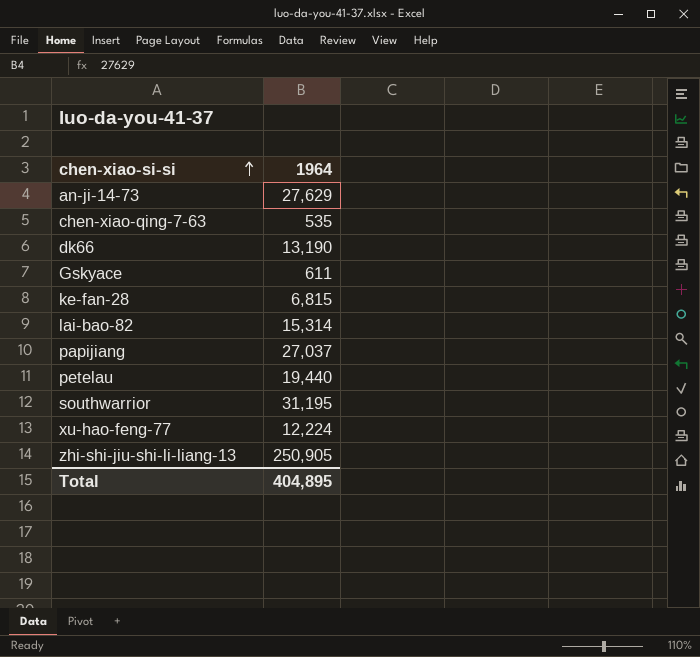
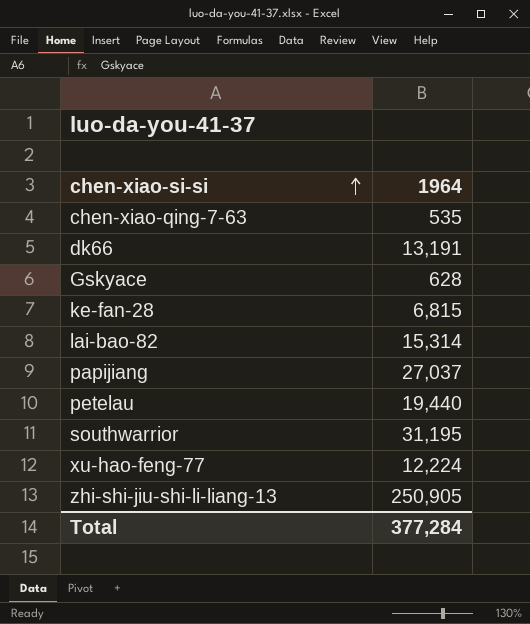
row an-ji-14-73: 27,629 -> none
dk66 | 1964: 13,190 -> 13,191
Gskyace | 1964: 611 -> 628
Total | 1964: 404,895 -> 377,284

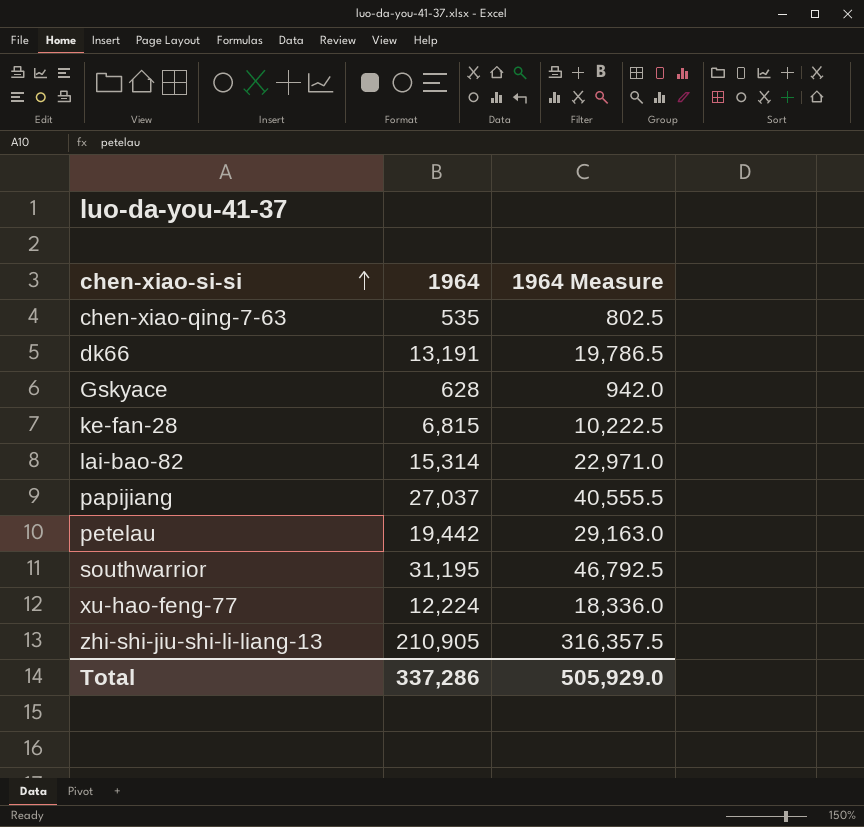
column 1964 Measure | formula: none -> [1964] * 1.5
petelau | 1964: 19,440 -> 19,442
zhi-shi-jiu-shi-li-liang-13 | 1964: 250,905 -> 210,905
Total | 1964: 377,284 -> 337,286

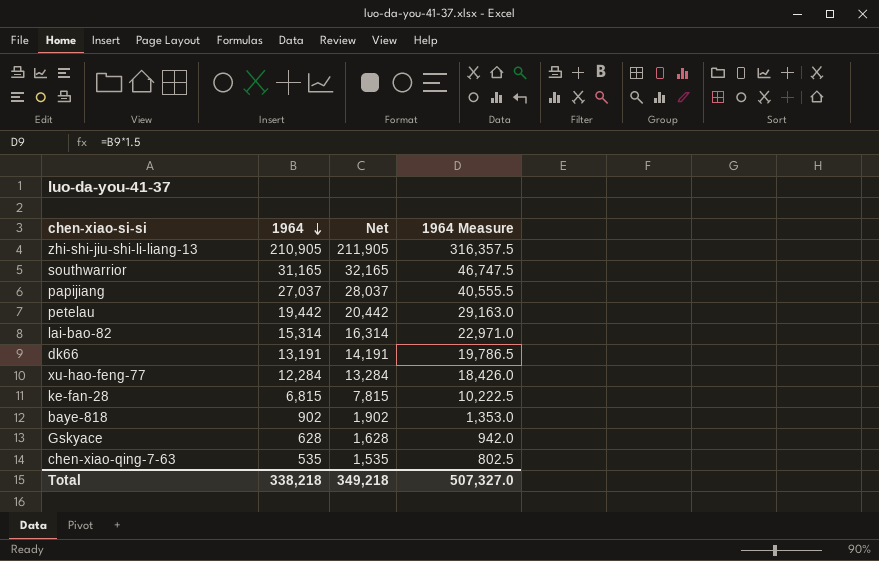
row order: chen-xiao-si-si ascending -> 1964 descending
column Net | formula: none -> [1964] + 1000
southwarrior | 1964: 31,195 -> 31,165
southwarrior | 1964 Measure: 46,792.5 -> 46,747.5
xu-hao-feng-77 | 1964: 12,224 -> 12,284
xu-hao-feng-77 | 1964 Measure: 18,336.0 -> 18,426.0
row baye-818: none -> 902 | 1,902 | 1,353.0
Total | 1964: 337,286 -> 338,218
Total | 1964 Measure: 505,929.0 -> 507,327.0

